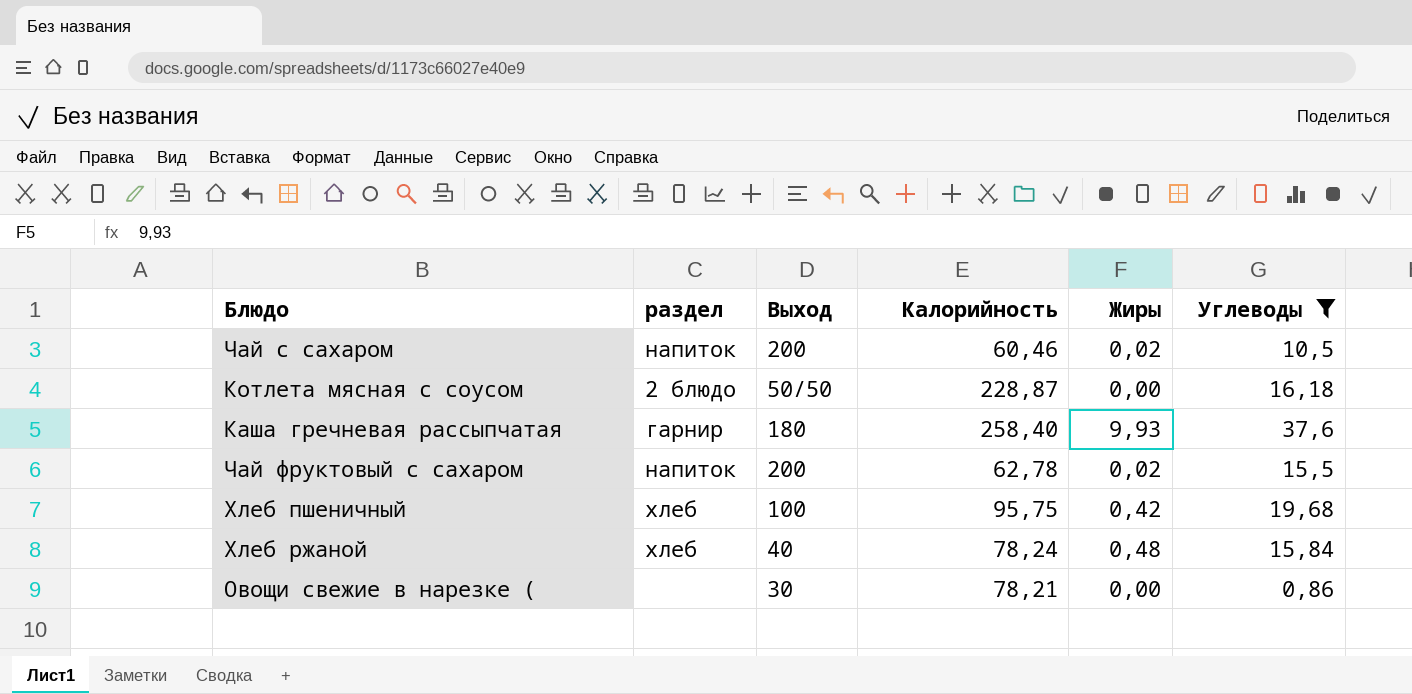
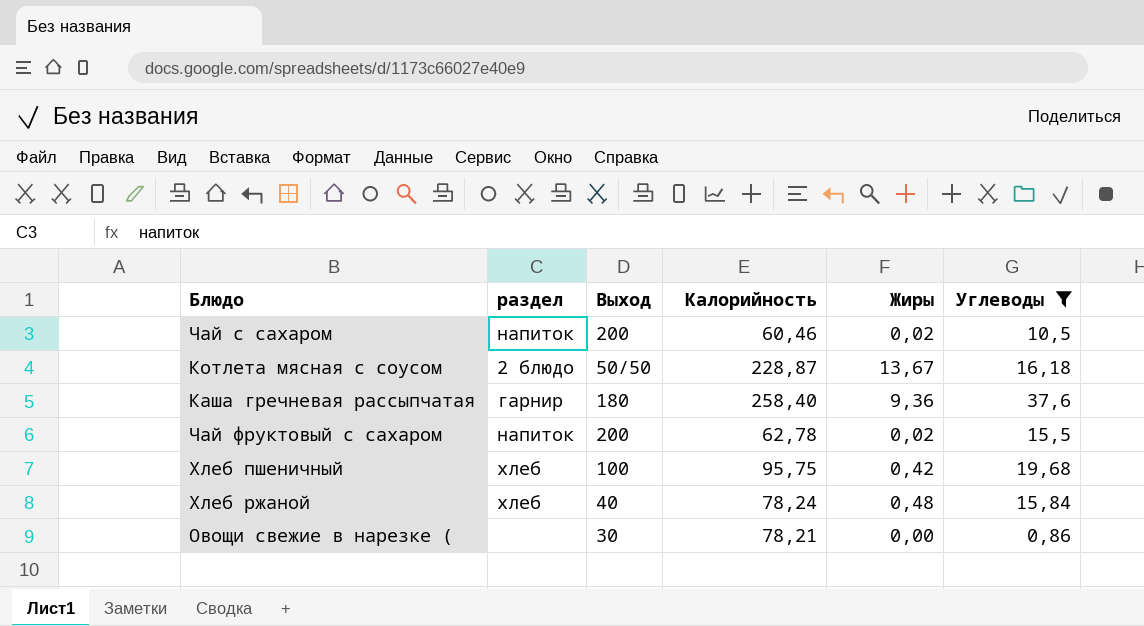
Котлета мясная с соусом | Жиры: 0,00 -> 13,67
Каша гречневая рассыпчатая | Жиры: 9,93 -> 9,36

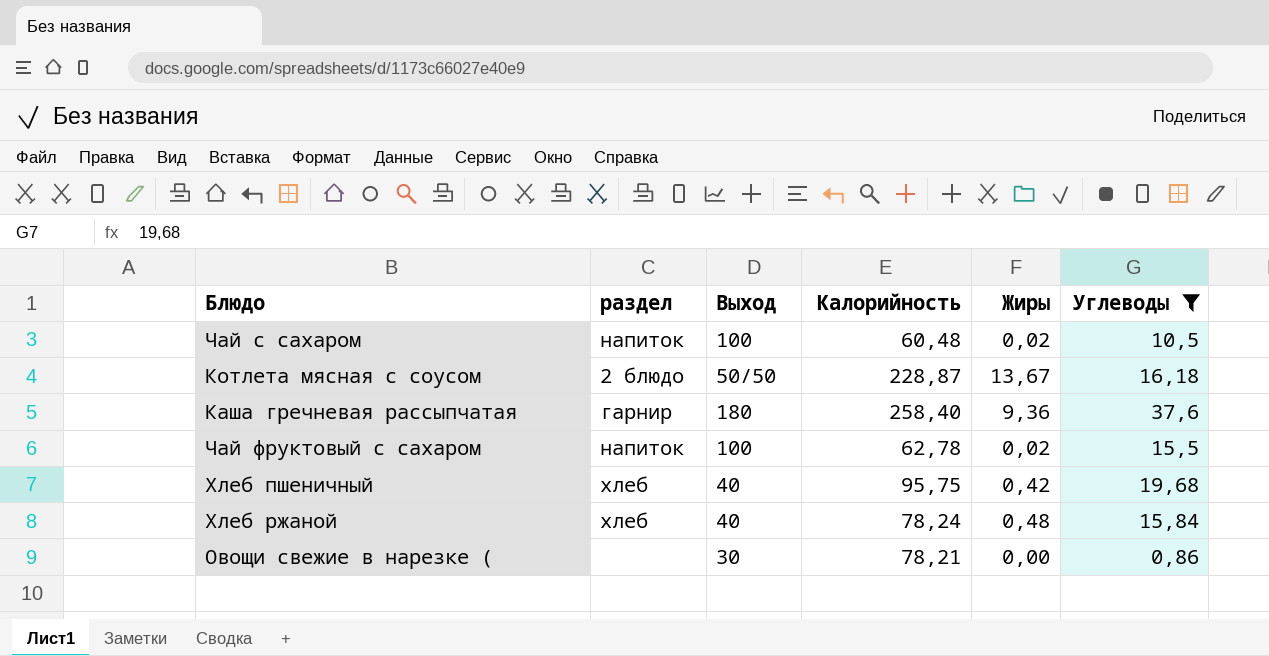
Чай с сахаром | Выход: 200 -> 100
Чай с сахаром | Калорийность: 60,46 -> 60,48
Чай фруктовый с сахаром | Выход: 200 -> 100
Хлеб пшеничный | Выход: 100 -> 40

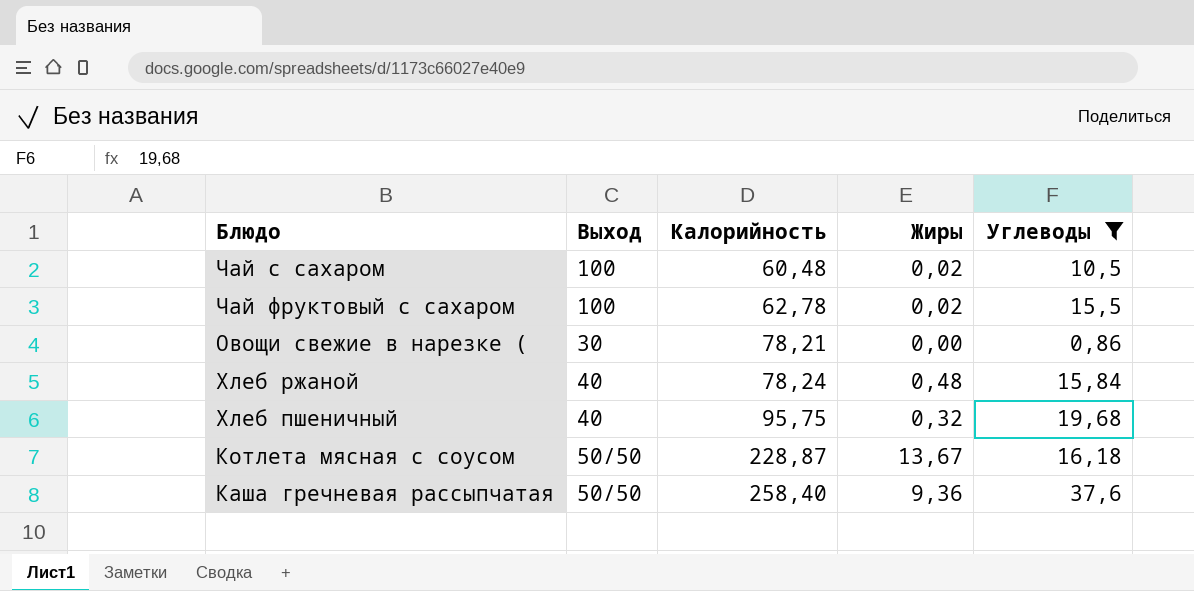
row order: none -> Калорийность ascending
column раздел | position: 2 -> none
Хлеб пшеничный | Жиры: 0,42 -> 0,32
Каша гречневая рассыпчатая | Выход: 180 -> 50/50

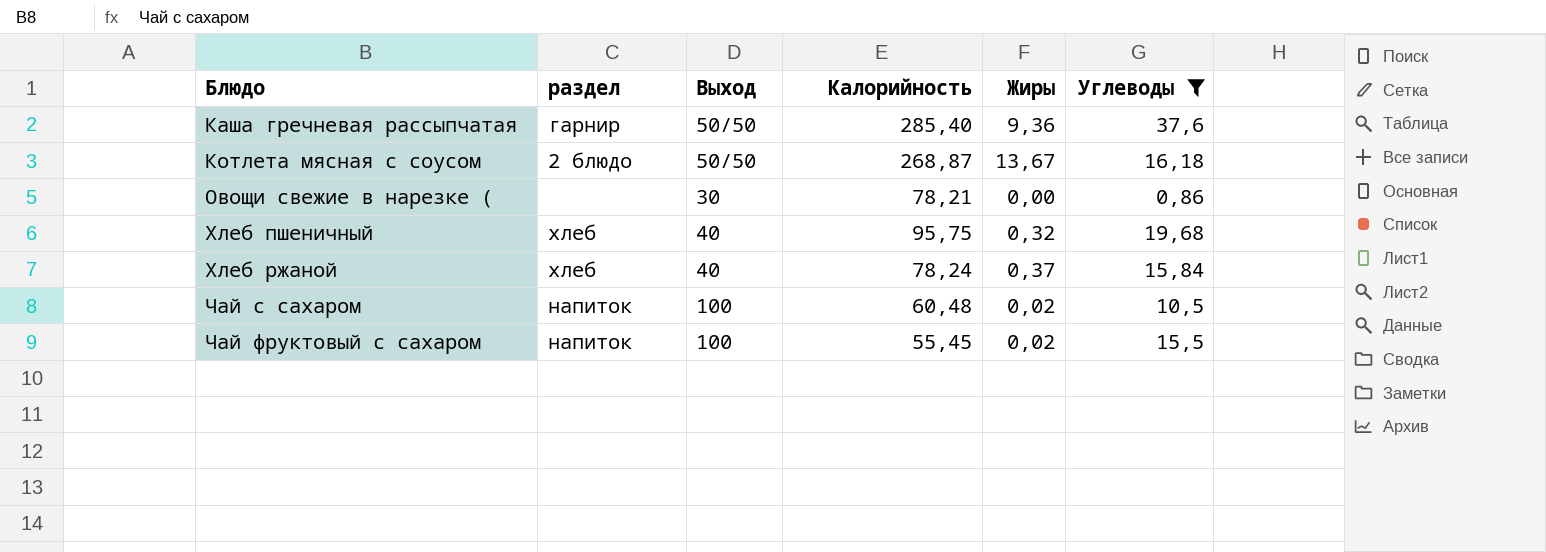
row order: Калорийность ascending -> Блюдо ascending
column раздел | position: none -> 2
Каша гречневая рассыпчатая | Калорийность: 258,40 -> 285,40
Котлета мясная с соусом | Калорийность: 228,87 -> 268,87
Хлеб ржаной | Жиры: 0,48 -> 0,37
Чай фруктовый с сахаром | Калорийность: 62,78 -> 55,45

